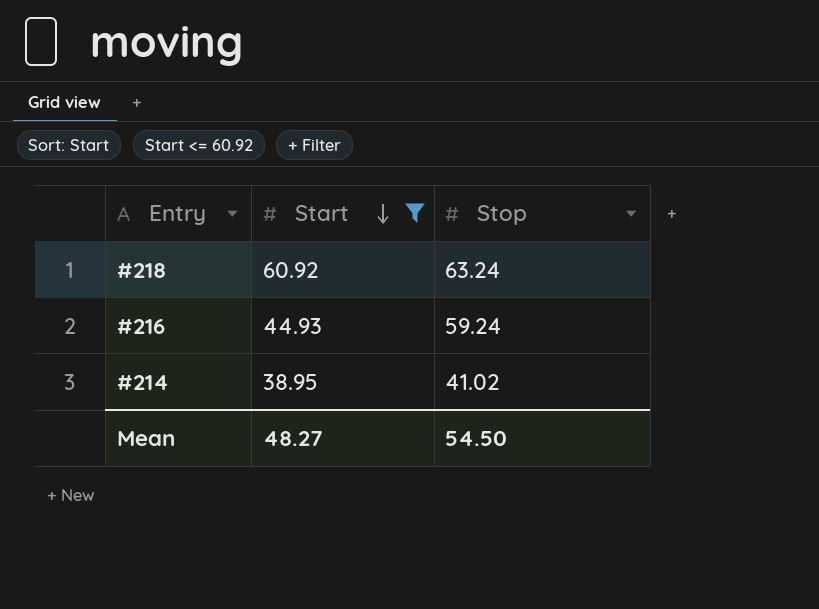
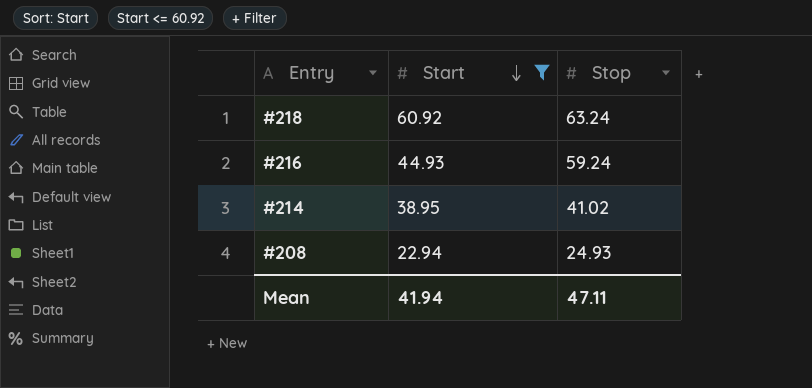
row #208: none -> 22.94 | 24.93
Mean | Start: 48.27 -> 41.94
Mean | Stop: 54.50 -> 47.11

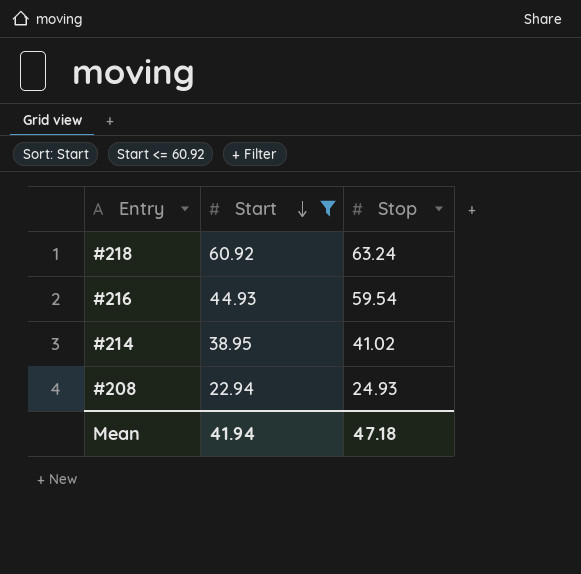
#216 | Stop: 59.24 -> 59.54
Mean | Stop: 47.11 -> 47.18

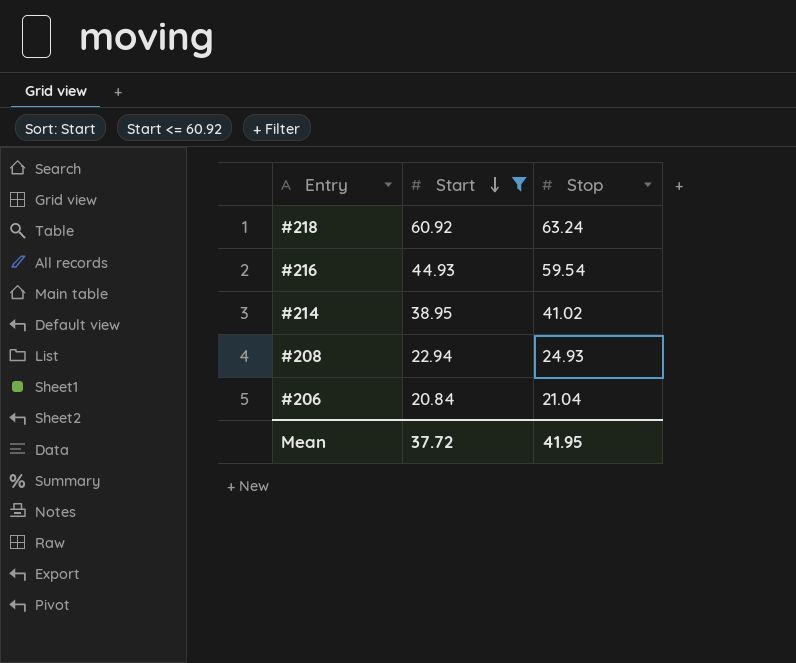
row #206: none -> 20.84 | 21.04
Mean | Start: 41.94 -> 37.72
Mean | Stop: 47.18 -> 41.95

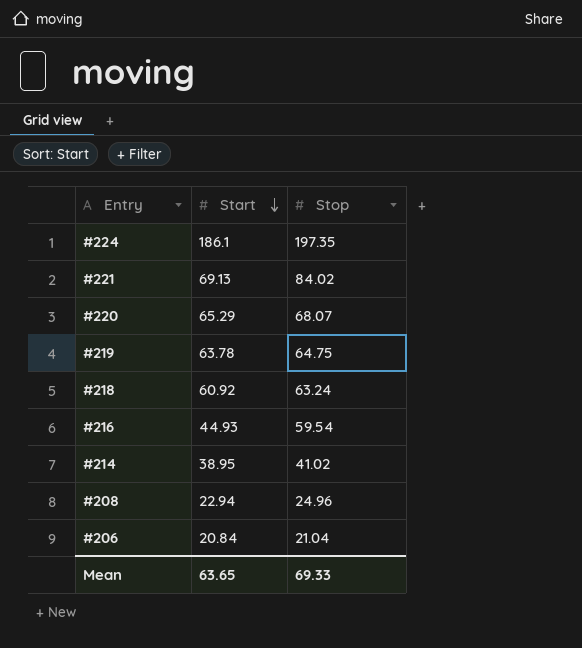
filter: Start <= 60.92 -> none
#208 | Stop: 24.93 -> 24.96
Mean | Start: 37.72 -> 63.65
Mean | Stop: 41.95 -> 69.33

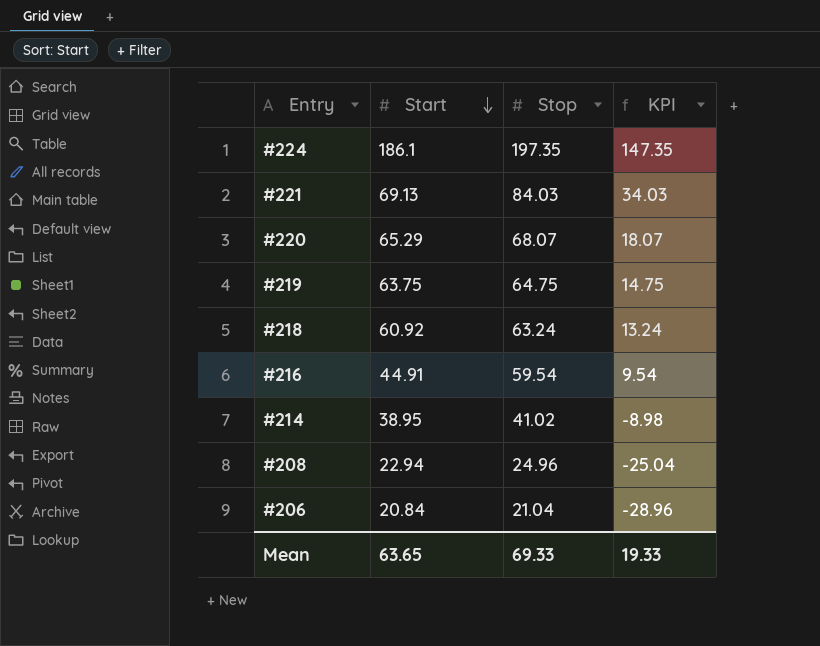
column KPI | formula: none -> [Stop] - 50
#221 | Stop: 84.02 -> 84.03
#219 | Start: 63.78 -> 63.75
#216 | Start: 44.93 -> 44.91

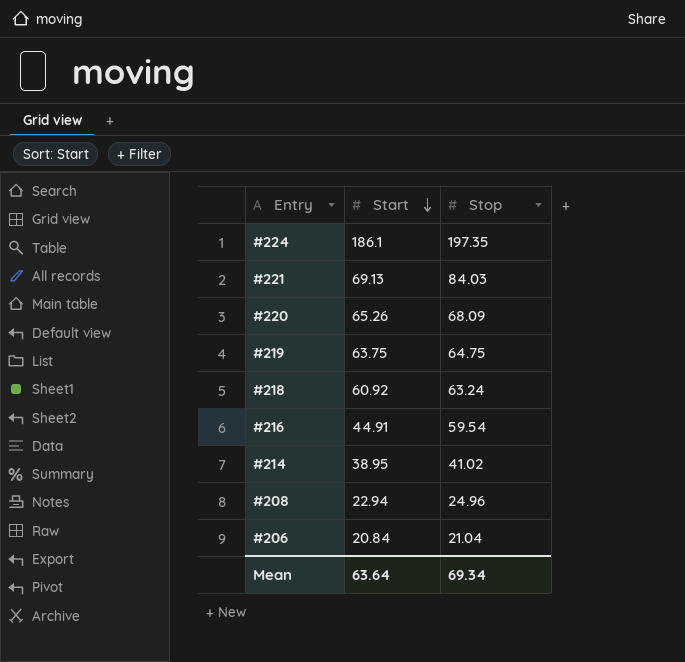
column KPI | formula: [Stop] - 50 -> none
#220 | Start: 65.29 -> 65.26
#220 | Stop: 68.07 -> 68.09
Mean | Start: 63.65 -> 63.64
Mean | Stop: 69.33 -> 69.34

